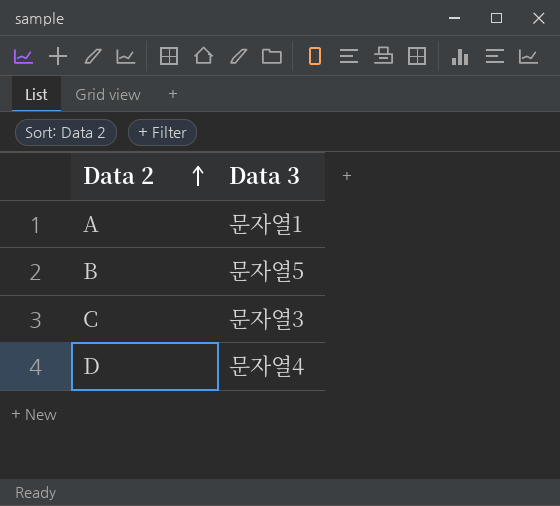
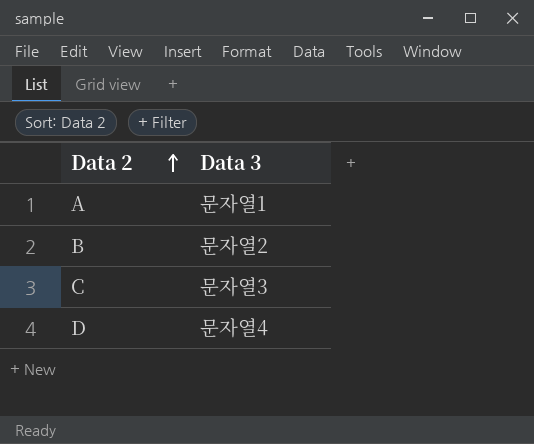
B | Data 3: 문자열5 -> 문자열2

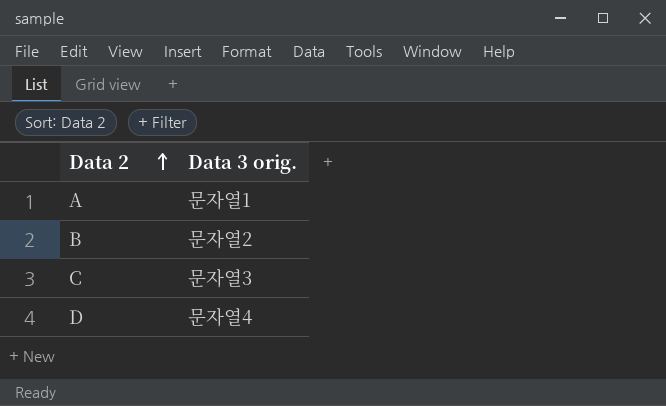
column name: Data 3 -> Data 3 orig.

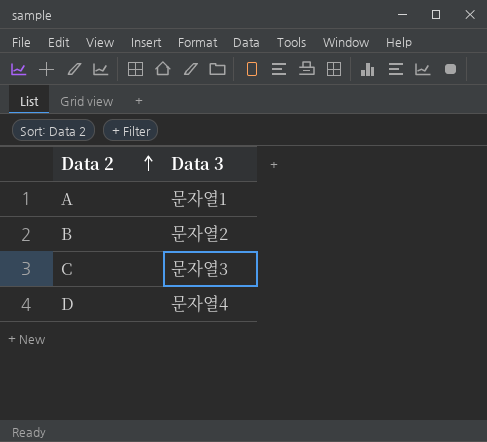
column name: Data 3 orig. -> Data 3

